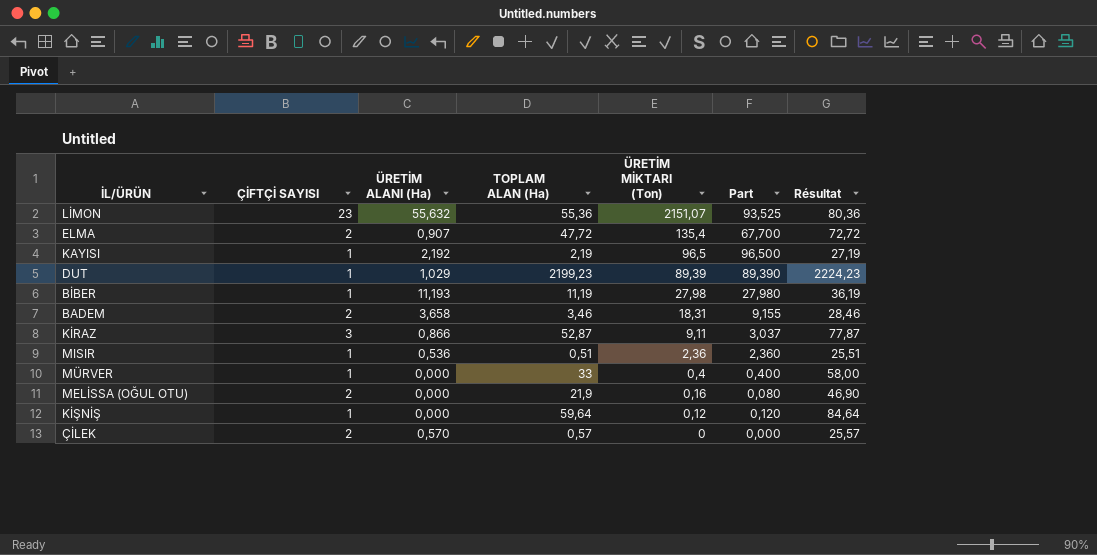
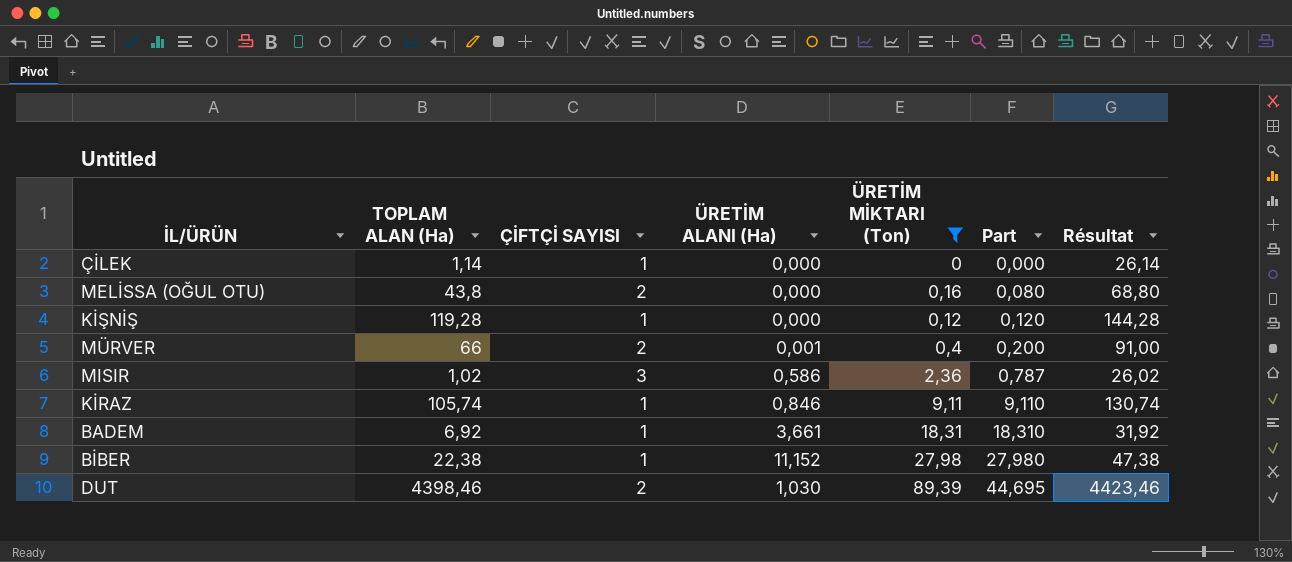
filter: none -> ÜRETİM MİKTARI (Ton) <= 89,39
row order: ÜRETİM MİKTARI (Ton) descending -> Part ascending
column TOPLAM ALAN (Ha) | position: 4 -> 2
ÇİLEK | TOPLAM ALAN (Ha): 0,57 -> 1,14
ÇİLEK | ÇİFTÇİ SAYISI: 2 -> 1
ÇİLEK | ÜRETİM ALANI (Ha): 0,570 -> 0,000
ÇİLEK | Résultat: 25,57 -> 26,14
MELİSSA (OĞUL OTU) | TOPLAM ALAN (Ha): 21,9 -> 43,8
MELİSSA (OĞUL OTU) | Résultat: 46,90 -> 68,80
KİŞNİŞ | TOPLAM ALAN (Ha): 59,64 -> 119,28
KİŞNİŞ | Résultat: 84,64 -> 144,28
MÜRVER | TOPLAM ALAN (Ha): 33 -> 66
MÜRVER | ÇİFTÇİ SAYISI: 1 -> 2
MÜRVER | ÜRETİM ALANI (Ha): 0,000 -> 0,001
MÜRVER | Part: 0,400 -> 0,200
MÜRVER | Résultat: 58,00 -> 91,00
MISIR | TOPLAM ALAN (Ha): 0,51 -> 1,02
MISIR | ÇİFTÇİ SAYISI: 1 -> 3
MISIR | ÜRETİM ALANI (Ha): 0,536 -> 0,586
MISIR | Part: 2,360 -> 0,787
MISIR | Résultat: 25,51 -> 26,02
KİRAZ | TOPLAM ALAN (Ha): 52,87 -> 105,74
KİRAZ | ÇİFTÇİ SAYISI: 3 -> 1
KİRAZ | ÜRETİM ALANI (Ha): 0,866 -> 0,846
KİRAZ | Part: 3,037 -> 9,110
KİRAZ | Résultat: 77,87 -> 130,74
BADEM | TOPLAM ALAN (Ha): 3,46 -> 6,92
BADEM | ÇİFTÇİ SAYISI: 2 -> 1
BADEM | ÜRETİM ALANI (Ha): 3,658 -> 3,661
BADEM | Part: 9,155 -> 18,310
BADEM | Résultat: 28,46 -> 31,92
BİBER | TOPLAM ALAN (Ha): 11,19 -> 22,38
BİBER | ÜRETİM ALANI (Ha): 11,193 -> 11,152
BİBER | Résultat: 36,19 -> 47,38
DUT | TOPLAM ALAN (Ha): 2199,23 -> 4398,46
DUT | ÇİFTÇİ SAYISI: 1 -> 2
DUT | ÜRETİM ALANI (Ha): 1,029 -> 1,030
DUT | Part: 89,390 -> 44,695
DUT | Résultat: 2224,23 -> 4423,46

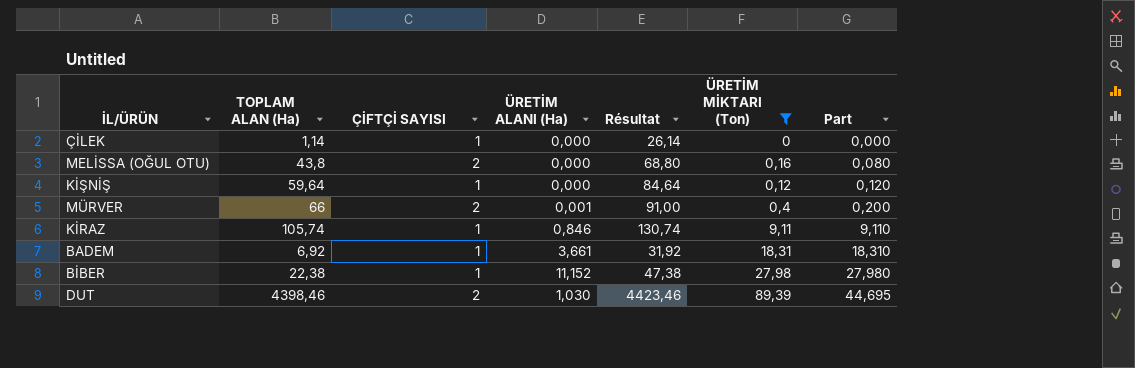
column Résultat | position: 7 -> 5
row MISIR: 1,02 | 3 | 0,586 | 2,36 | 0,787 | 26,02 -> none
KİŞNİŞ | TOPLAM ALAN (Ha): 119,28 -> 59,64
KİŞNİŞ | Résultat: 144,28 -> 84,64

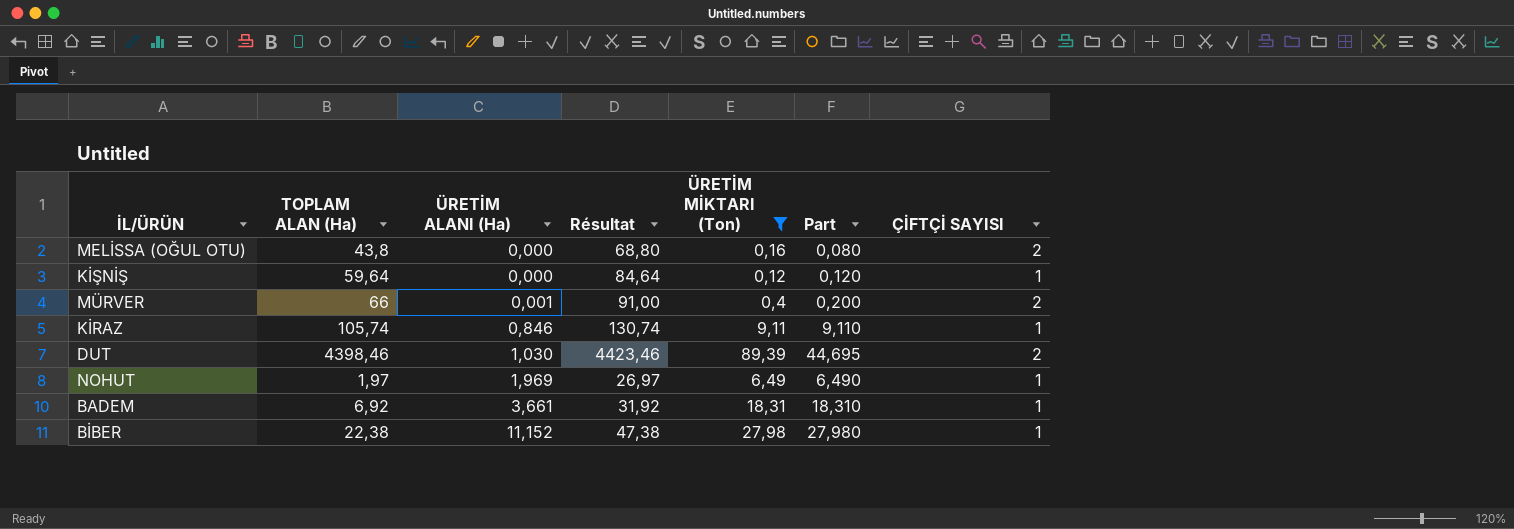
row order: Part ascending -> ÜRETİM ALANI (Ha) ascending
column ÇİFTÇİ SAYISI | position: 3 -> 7
row ÇİLEK: 1,14 | 1 | 0,000 | 26,14 | 0 | 0,000 -> none
row NOHUT: none -> 1,97 | 1,969 | 26,97 | 6,49 | 6,490 | 1

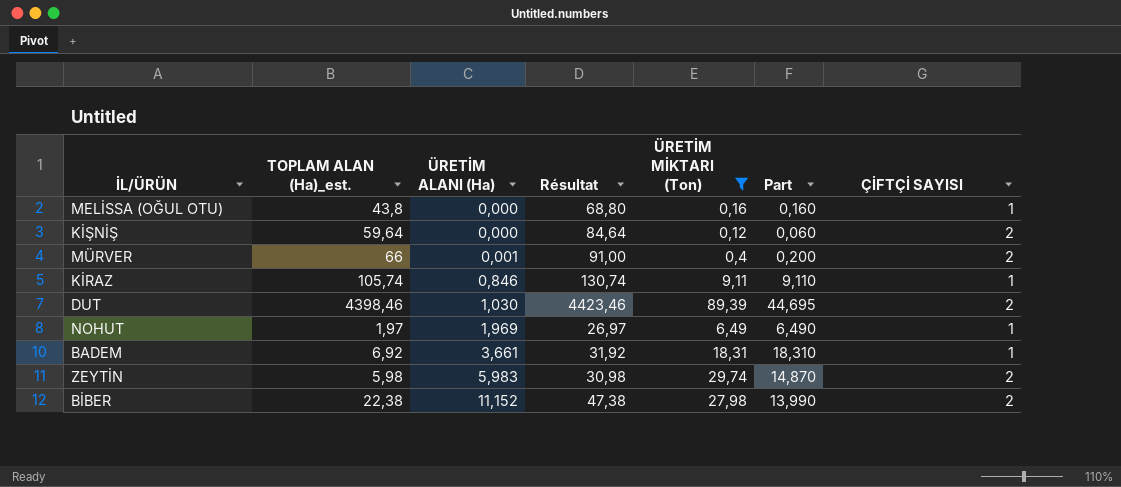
column name: TOPLAM ALAN (Ha) -> TOPLAM ALAN (Ha)_est.
MELİSSA (OĞUL OTU) | Part: 0,080 -> 0,160
MELİSSA (OĞUL OTU) | ÇİFTÇİ SAYISI: 2 -> 1
KİŞNİŞ | Part: 0,120 -> 0,060
KİŞNİŞ | ÇİFTÇİ SAYISI: 1 -> 2
row ZEYTİN: none -> 5,98 | 5,983 | 30,98 | 29,74 | 14,870 | 2
BİBER | Part: 27,980 -> 13,990
BİBER | ÇİFTÇİ SAYISI: 1 -> 2

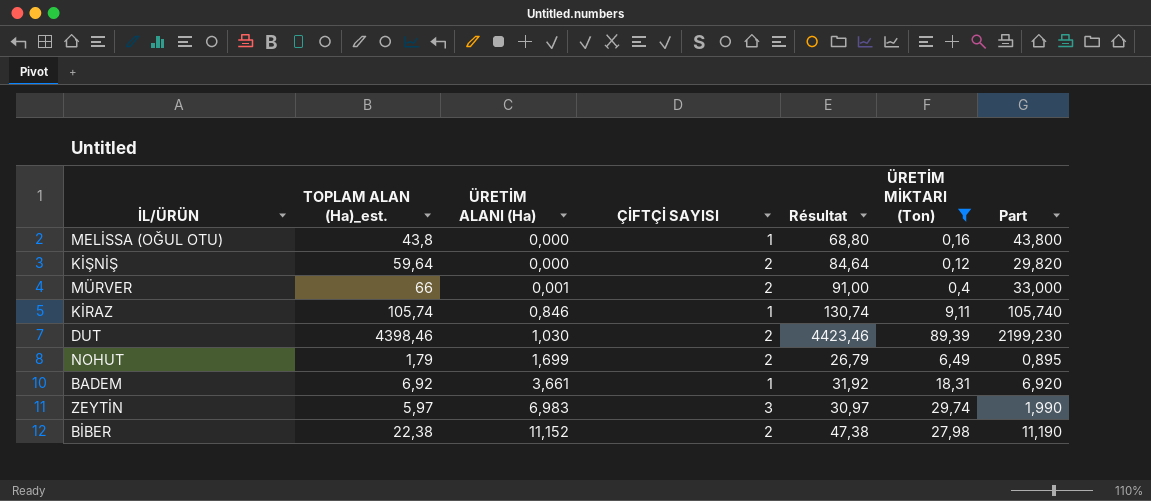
column ÇİFTÇİ SAYISI | position: 7 -> 4
column Part | formula: [ÜRETİM MİKTARI (Ton)] / [ÇİFTÇİ SAYISI] -> [TOPLAM ALAN (Ha)_est.] / [ÇİFTÇİ SAYISI]
NOHUT | TOPLAM ALAN (Ha)_est.: 1,97 -> 1,79
NOHUT | ÜRETİM ALANI (Ha): 1,969 -> 1,699
NOHUT | ÇİFTÇİ SAYISI: 1 -> 2
NOHUT | Résultat: 26,97 -> 26,79
ZEYTİN | TOPLAM ALAN (Ha)_est.: 5,98 -> 5,97
ZEYTİN | ÜRETİM ALANI (Ha): 5,983 -> 6,983
ZEYTİN | ÇİFTÇİ SAYISI: 2 -> 3
ZEYTİN | Résultat: 30,98 -> 30,97

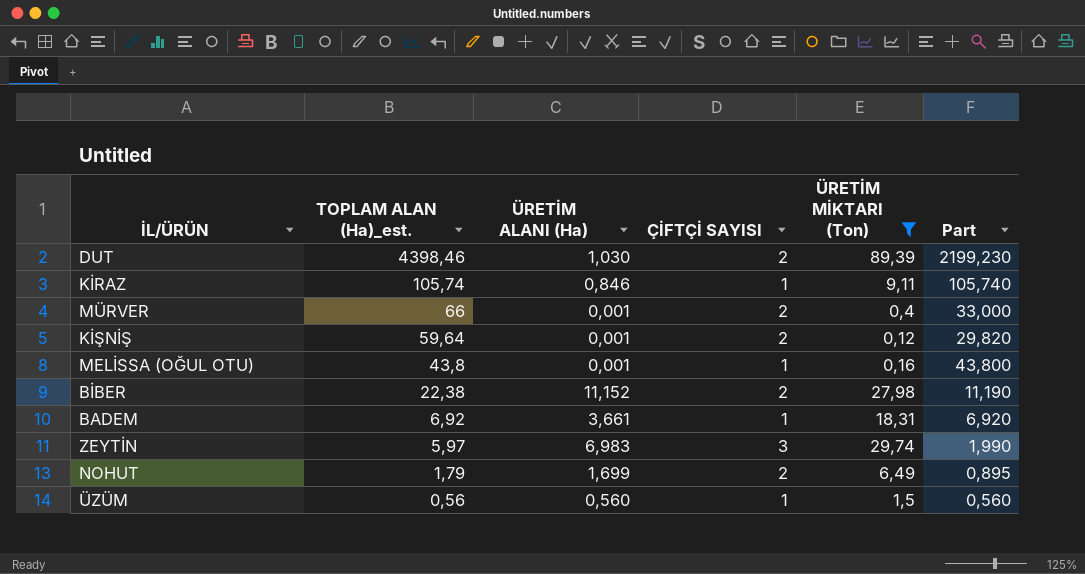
row order: ÜRETİM ALANI (Ha) ascending -> TOPLAM ALAN (Ha)_est. descending
column Résultat | formula: [TOPLAM ALAN (Ha)_est.] + 25 -> none
KİŞNİŞ | ÜRETİM ALANI (Ha): 0,000 -> 0,001
MELİSSA (OĞUL OTU) | ÜRETİM ALANI (Ha): 0,000 -> 0,001
row ÜZÜM: none -> 0,56 | 0,560 | 1 | 1,5 | 0,560

